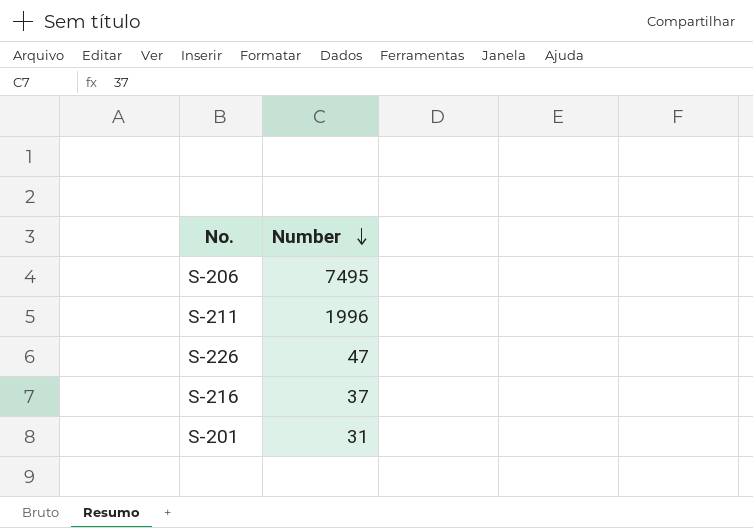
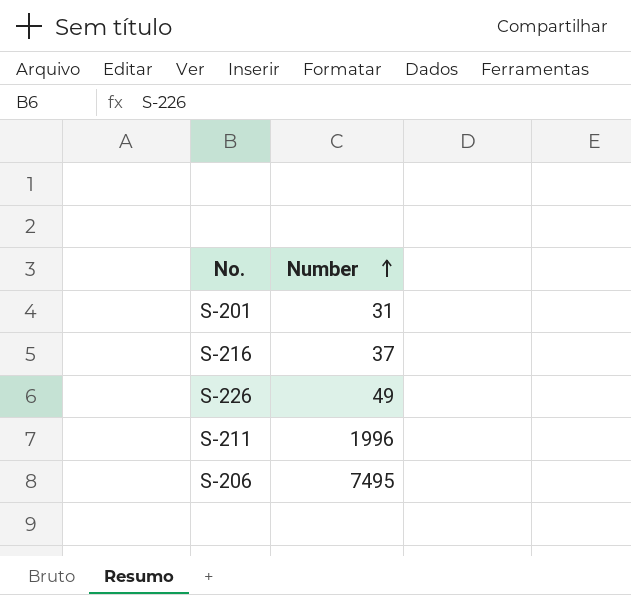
row order: Number descending -> Number ascending
S-226 | Number: 47 -> 49

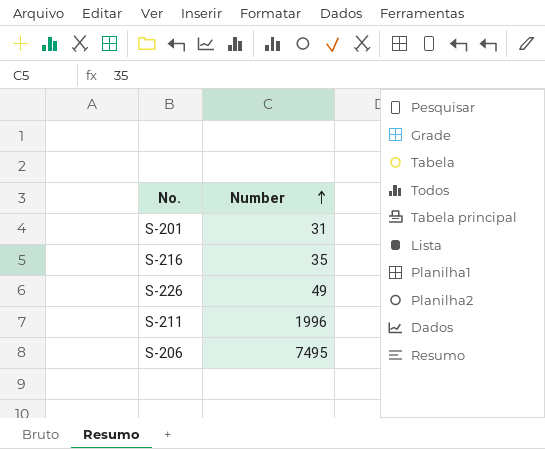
S-216 | Number: 37 -> 35

